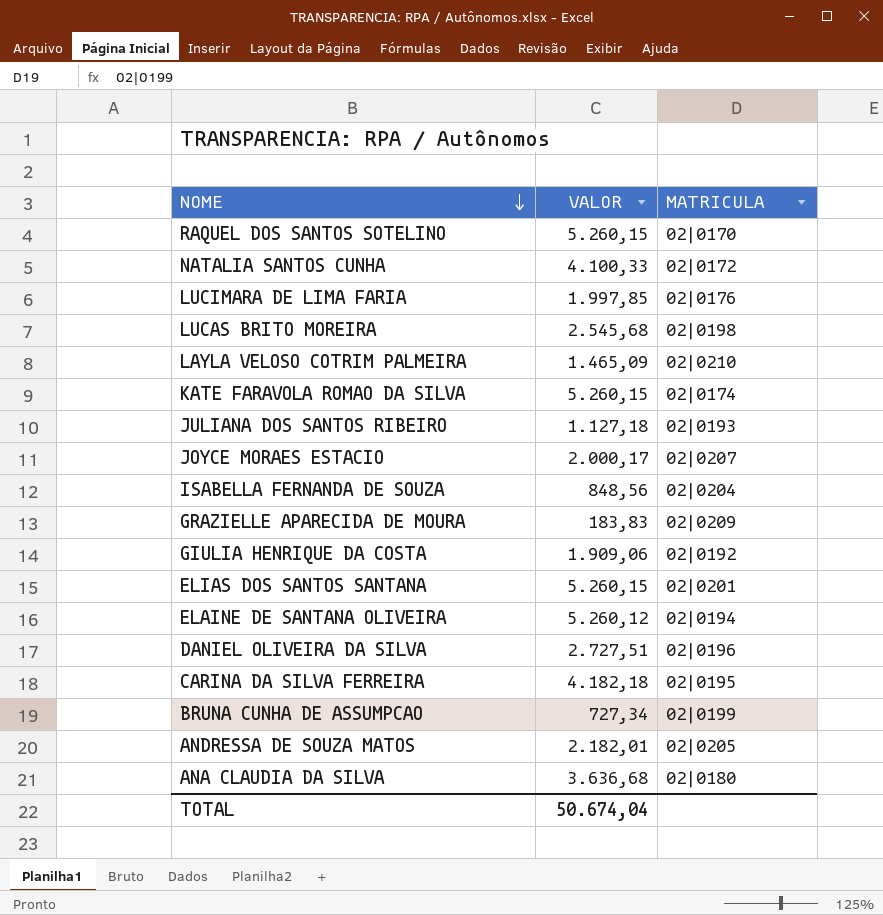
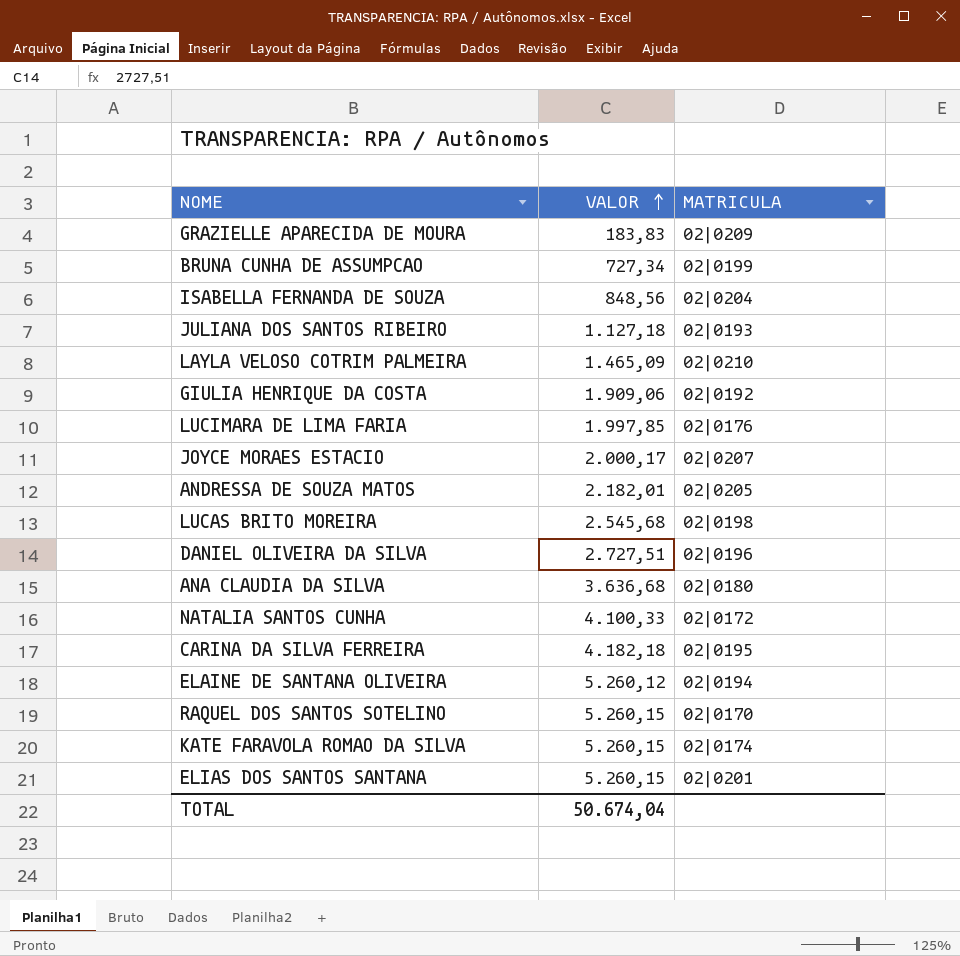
row order: NOME descending -> VALOR ascending

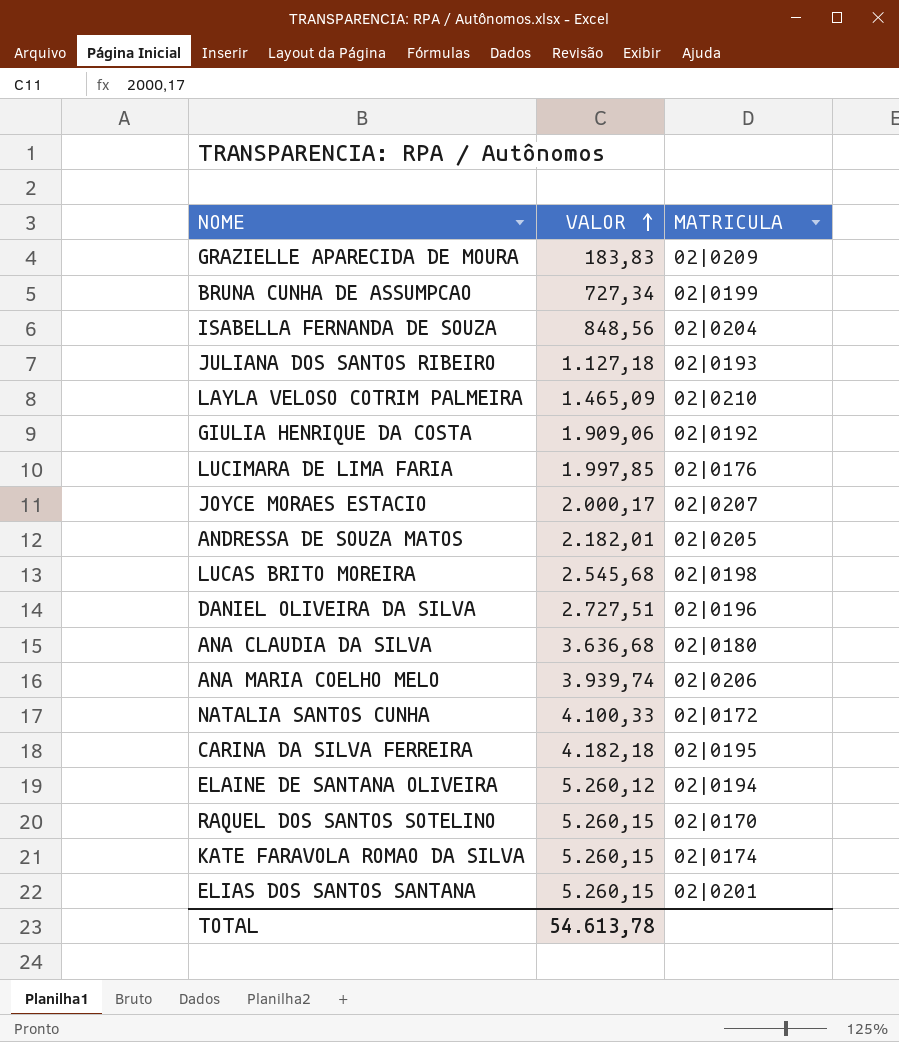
row ANA MARIA COELHO MELO: none -> 3.939,74 | 02|0206
TOTAL | VALOR: 50.674,04 -> 54.613,78

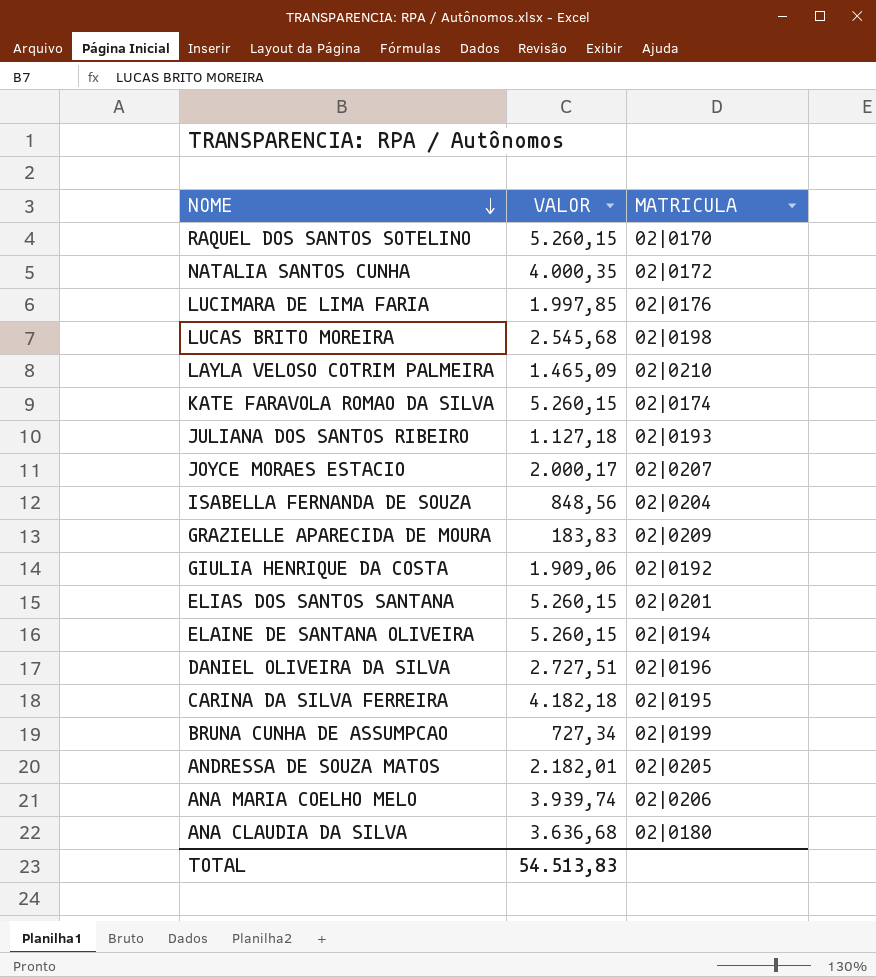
row order: VALOR ascending -> NOME descending
NATALIA SANTOS CUNHA | VALOR: 4.100,33 -> 4.000,35
ELAINE DE SANTANA OLIVEIRA | VALOR: 5.260,12 -> 5.260,15
TOTAL | VALOR: 54.613,78 -> 54.513,83

